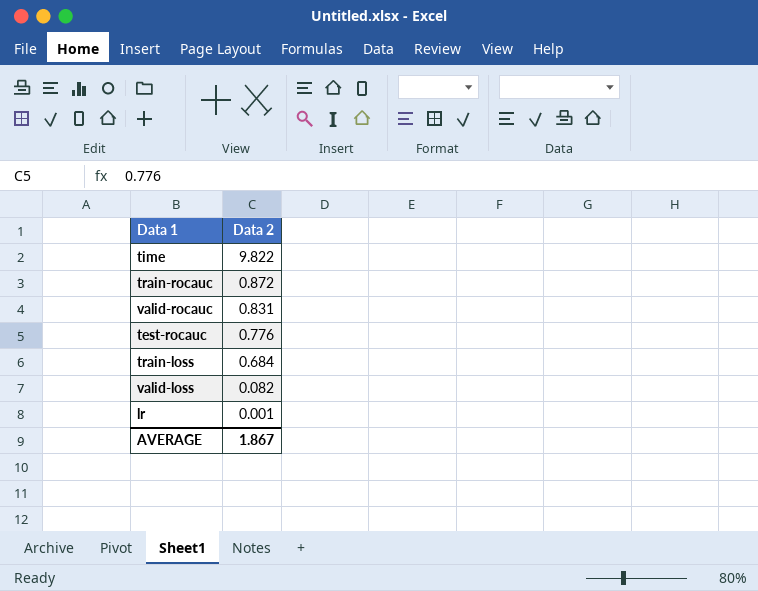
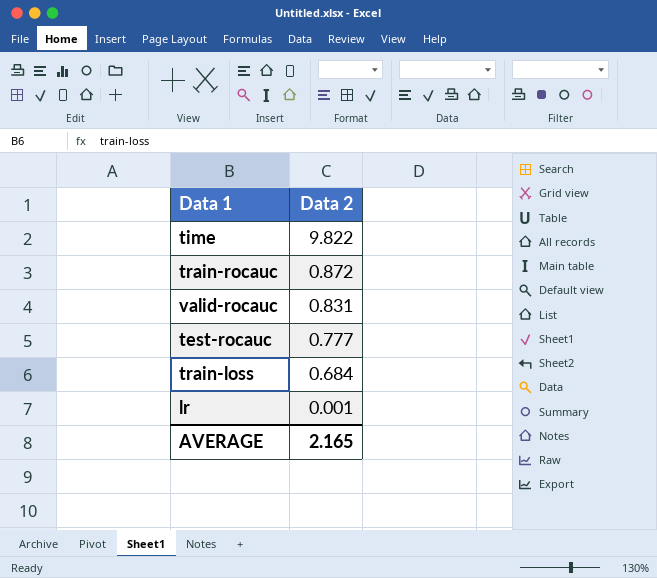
row valid-loss: 0.082 -> none
test-rocauc | Data 2: 0.776 -> 0.777
AVERAGE | Data 2: 1.867 -> 2.165

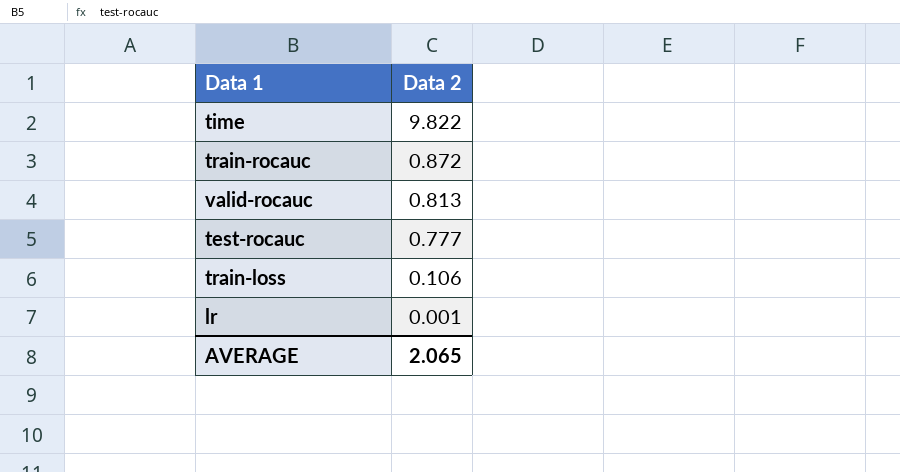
valid-rocauc | Data 2: 0.831 -> 0.813
train-loss | Data 2: 0.684 -> 0.106
AVERAGE | Data 2: 2.165 -> 2.065

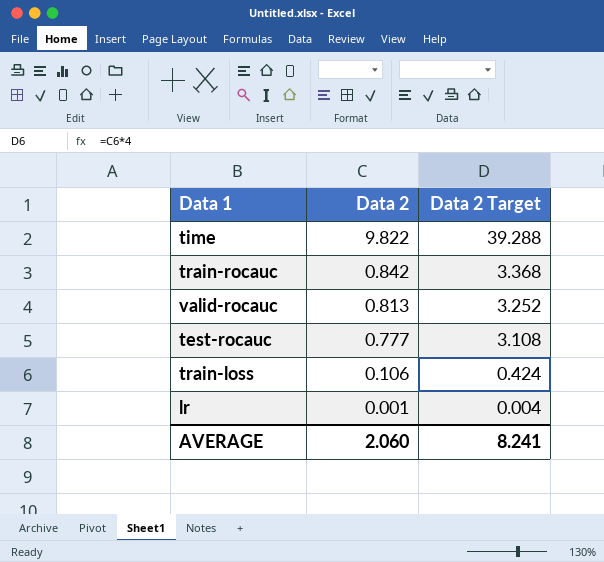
column Data 2 Target | formula: none -> [Data 2] * 4
train-rocauc | Data 2: 0.872 -> 0.842
AVERAGE | Data 2: 2.065 -> 2.060

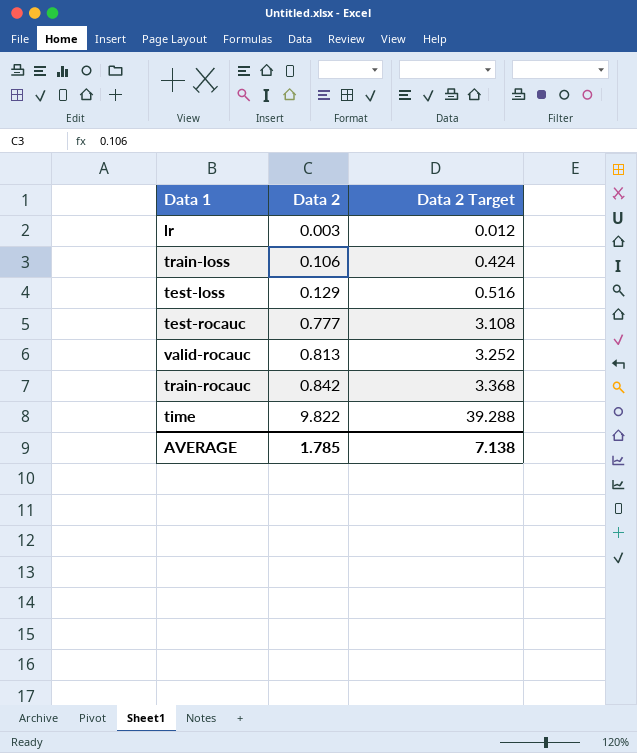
row order: Data 2 descending -> Data 2 ascending
lr | Data 2: 0.001 -> 0.003
lr | Data 2 Target: 0.004 -> 0.012
row test-loss: none -> 0.129 | 0.516
AVERAGE | Data 2: 2.060 -> 1.785
AVERAGE | Data 2 Target: 8.241 -> 7.138

